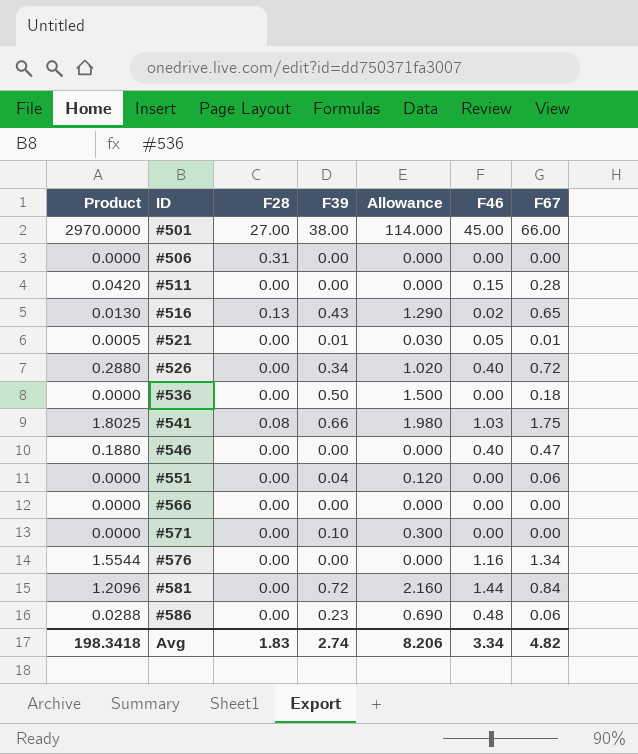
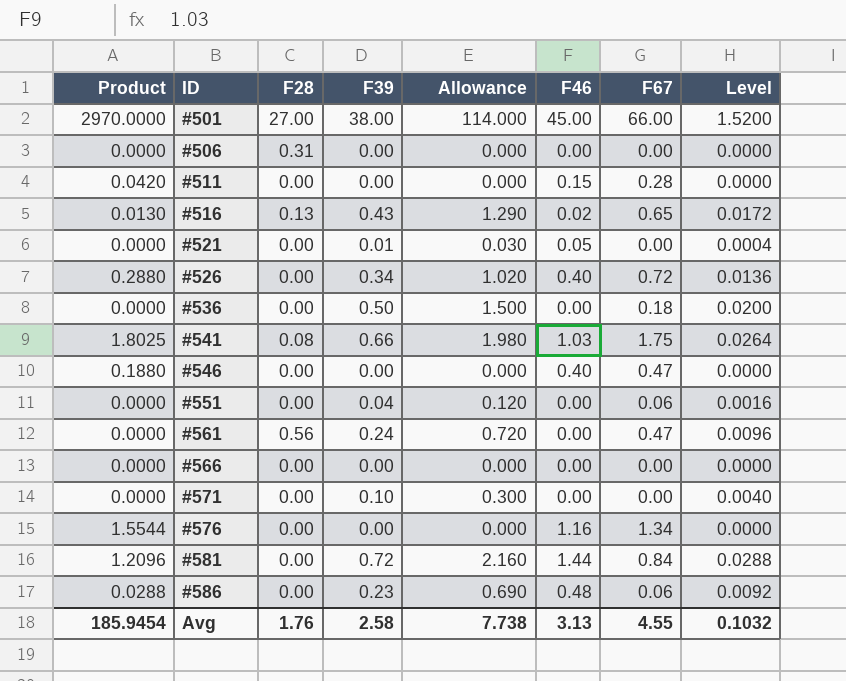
column Level | formula: none -> [F39] * 0.04
#521 | Product: 0.0005 -> 0.0000
#521 | F67: 0.01 -> 0.00
row #561: none -> 0.0000 | 0.56 | 0.24 | 0.720 | 0.00 | 0.47 | 0.0096
Avg | Product: 198.3418 -> 185.9454
Avg | F28: 1.83 -> 1.76
Avg | F39: 2.74 -> 2.58
Avg | Allowance: 8.206 -> 7.738
Avg | F46: 3.34 -> 3.13
Avg | F67: 4.82 -> 4.55

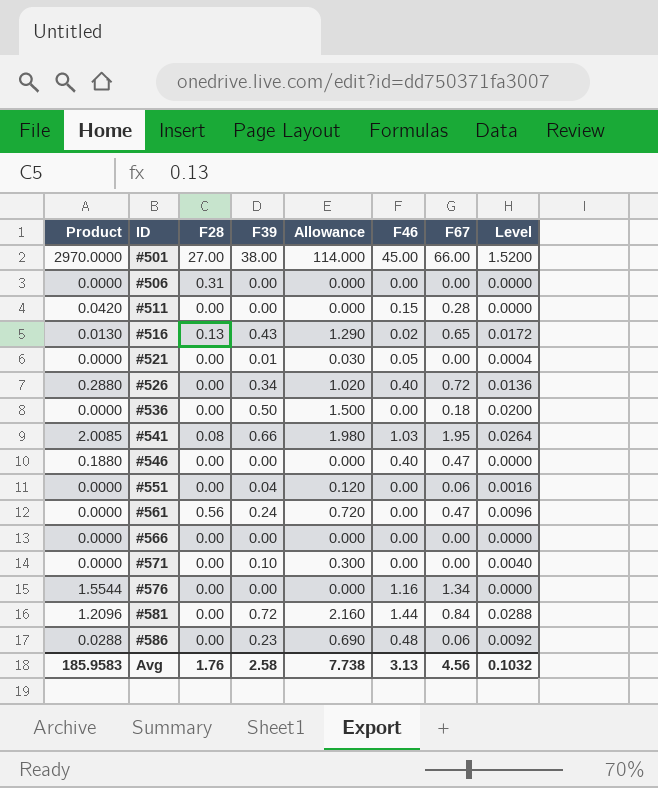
#541 | Product: 1.8025 -> 2.0085
#541 | F67: 1.75 -> 1.95
Avg | Product: 185.9454 -> 185.9583
Avg | F67: 4.55 -> 4.56

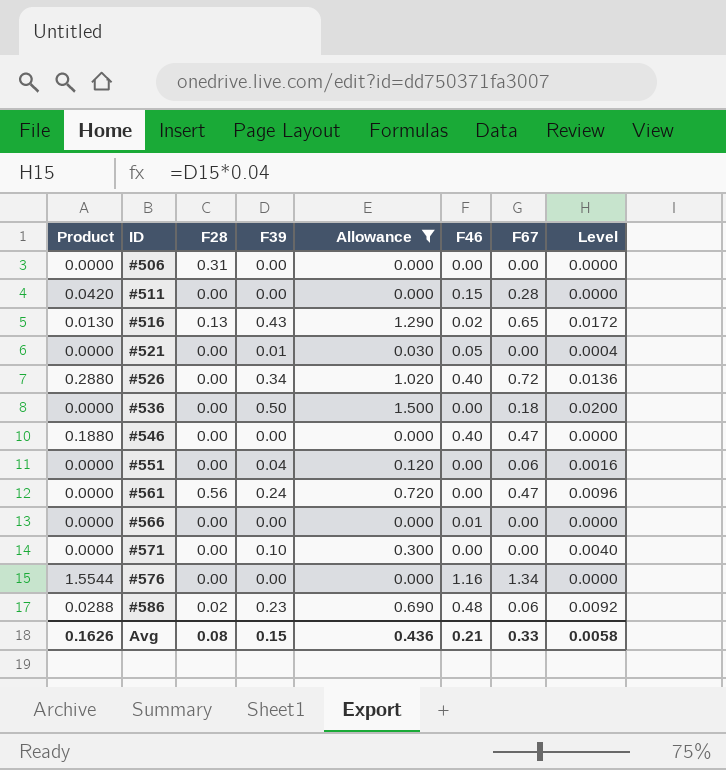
filter: none -> Allowance <= 1.500
#566 | F46: 0.00 -> 0.01
#586 | F28: 0.00 -> 0.02
Avg | Product: 185.9583 -> 0.1626
Avg | F28: 1.76 -> 0.08
Avg | F39: 2.58 -> 0.15
Avg | Allowance: 7.738 -> 0.436
Avg | F46: 3.13 -> 0.21
Avg | F67: 4.56 -> 0.33
Avg | Level: 0.1032 -> 0.0058

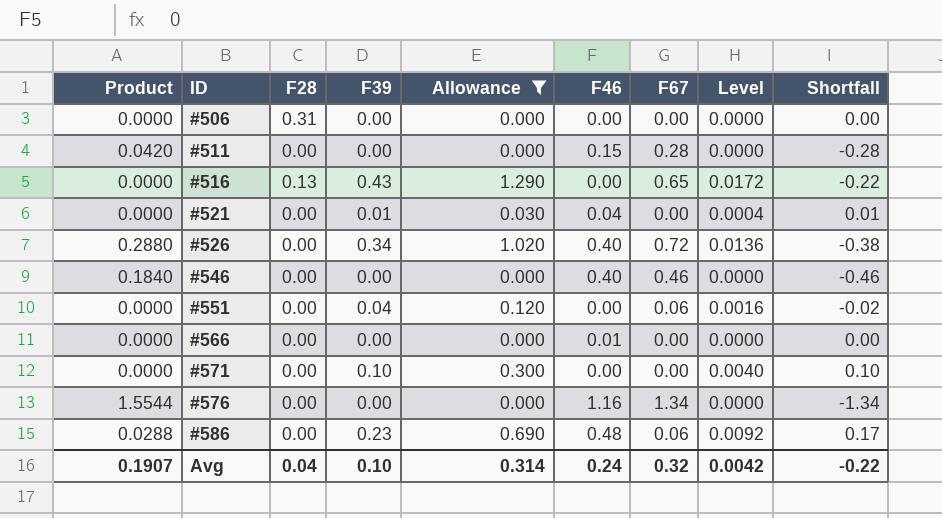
column Shortfall | formula: none -> [F39] - [F67]
row #536: 0.0000 | 0.00 | 0.50 | 1.500 | 0.00 | 0.18 | 0.0200 -> none
row #561: 0.0000 | 0.56 | 0.24 | 0.720 | 0.00 | 0.47 | 0.0096 -> none
#516 | Product: 0.0130 -> 0.0000
#516 | F46: 0.02 -> 0.00
#521 | F46: 0.05 -> 0.04
#546 | Product: 0.1880 -> 0.1840
#546 | F67: 0.47 -> 0.46
#586 | F28: 0.02 -> 0.00
Avg | Product: 0.1626 -> 0.1907
Avg | F28: 0.08 -> 0.04
Avg | F39: 0.15 -> 0.10
Avg | Allowance: 0.436 -> 0.314
Avg | F46: 0.21 -> 0.24
Avg | F67: 0.33 -> 0.32
Avg | Level: 0.0058 -> 0.0042

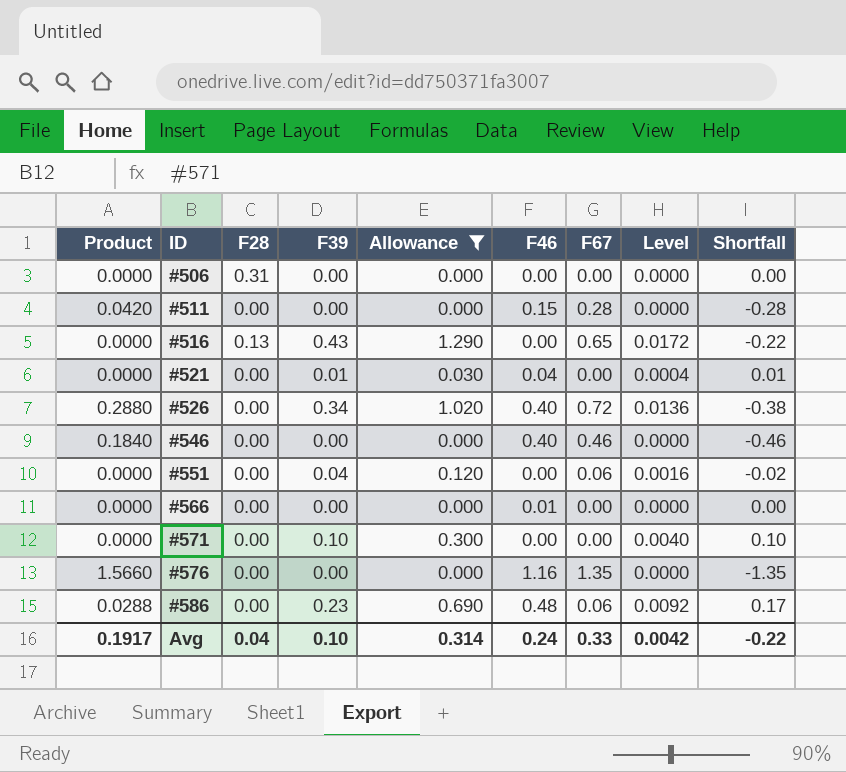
#576 | Product: 1.5544 -> 1.5660
#576 | F67: 1.34 -> 1.35
#576 | Shortfall: -1.34 -> -1.35
Avg | Product: 0.1907 -> 0.1917
Avg | F67: 0.32 -> 0.33

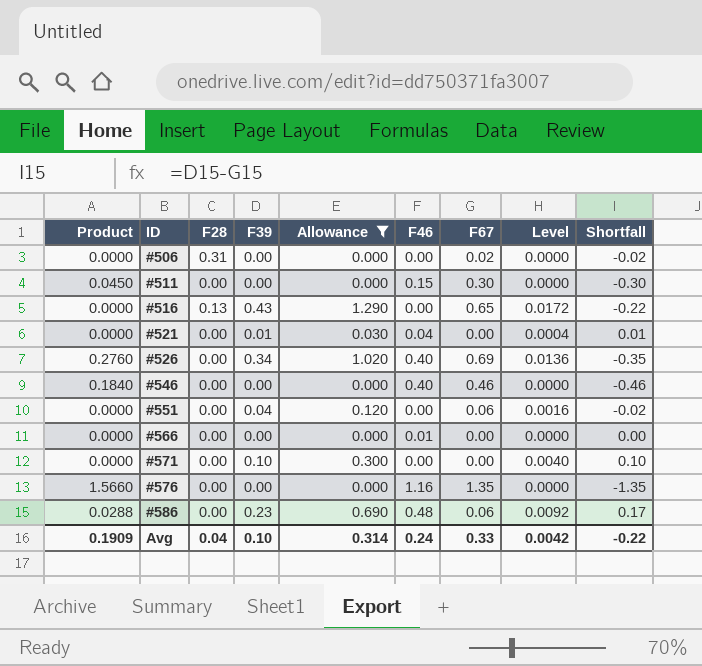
#506 | F67: 0.00 -> 0.02
#506 | Shortfall: 0.00 -> -0.02
#511 | Product: 0.0420 -> 0.0450
#511 | F67: 0.28 -> 0.30
#511 | Shortfall: -0.28 -> -0.30
#526 | Product: 0.2880 -> 0.2760
#526 | F67: 0.72 -> 0.69
#526 | Shortfall: -0.38 -> -0.35
Avg | Product: 0.1917 -> 0.1909

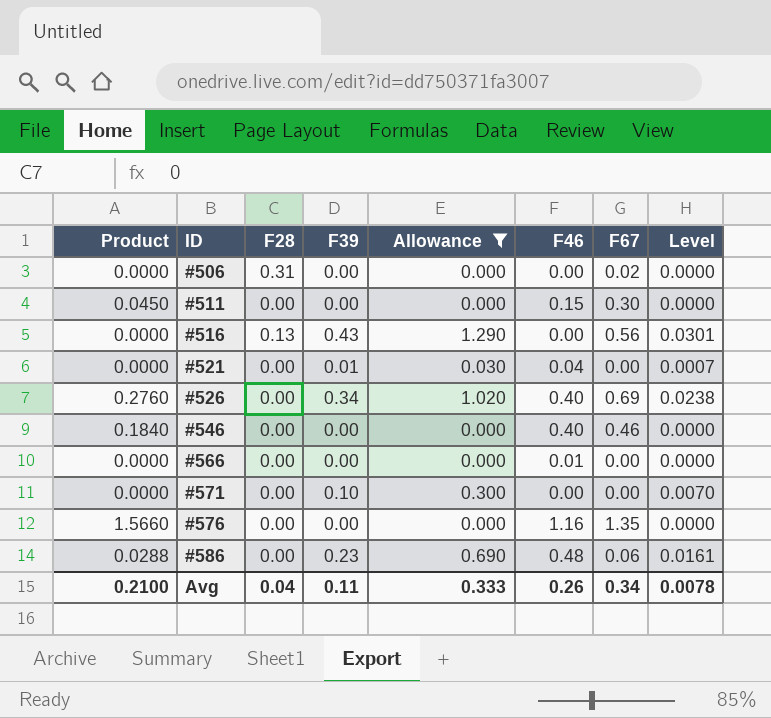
column Shortfall | formula: [F39] - [F67] -> none
column Level | formula: [F39] * 0.04 -> [F39] * 0.07
row #551: 0.0000 | 0.00 | 0.04 | 0.120 | 0.00 | 0.06 | 0.0016 | -0.02 -> none
#516 | F67: 0.65 -> 0.56
Avg | Product: 0.1909 -> 0.2100
Avg | F39: 0.10 -> 0.11
Avg | Allowance: 0.314 -> 0.333
Avg | F46: 0.24 -> 0.26
Avg | F67: 0.33 -> 0.34
Avg | Level: 0.0042 -> 0.0078

